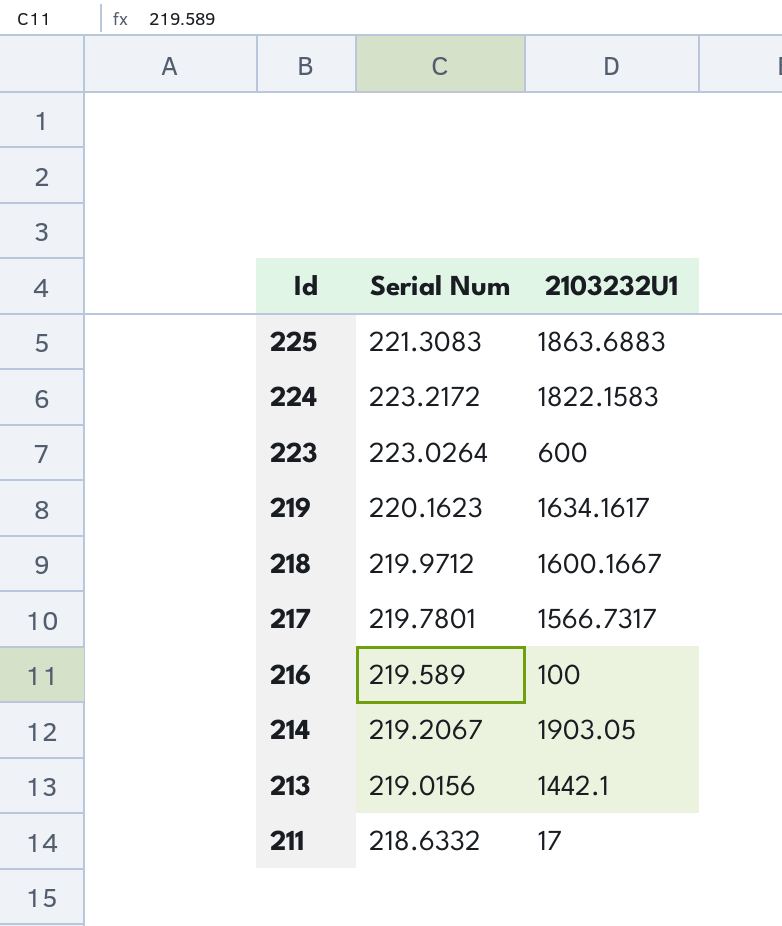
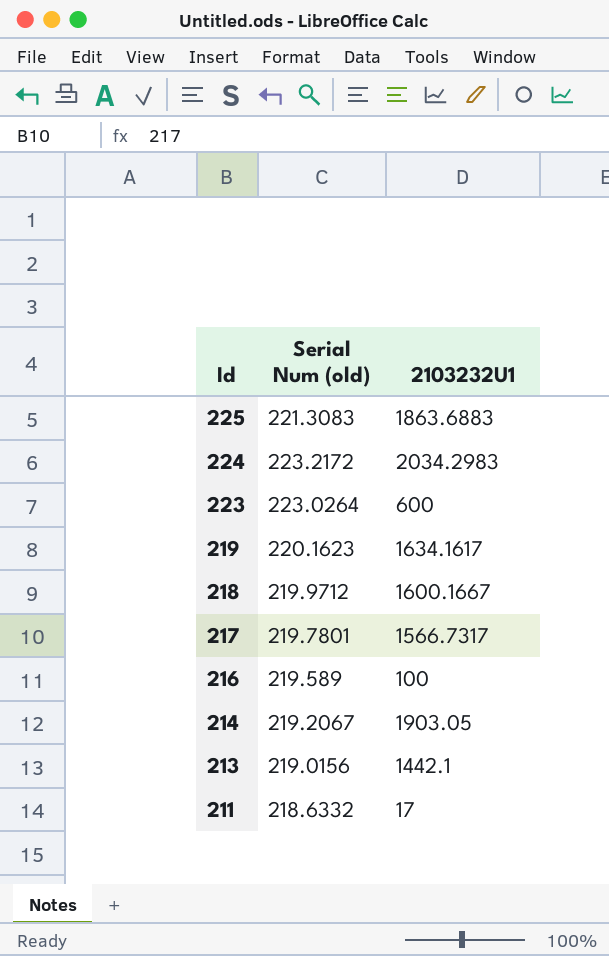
column name: Serial Num -> Serial Num (old)
224 | 2103232U1: 1822.1583 -> 2034.2983

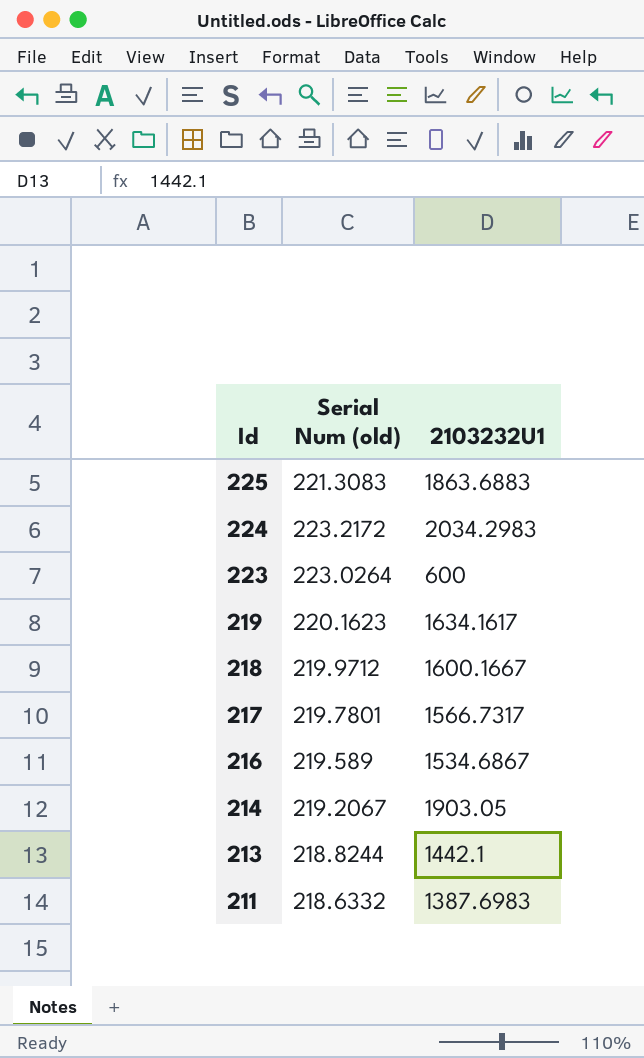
216 | 2103232U1: 100 -> 1534.6867
213 | Serial Num (old): 219.0156 -> 218.8244
211 | 2103232U1: 17 -> 1387.6983

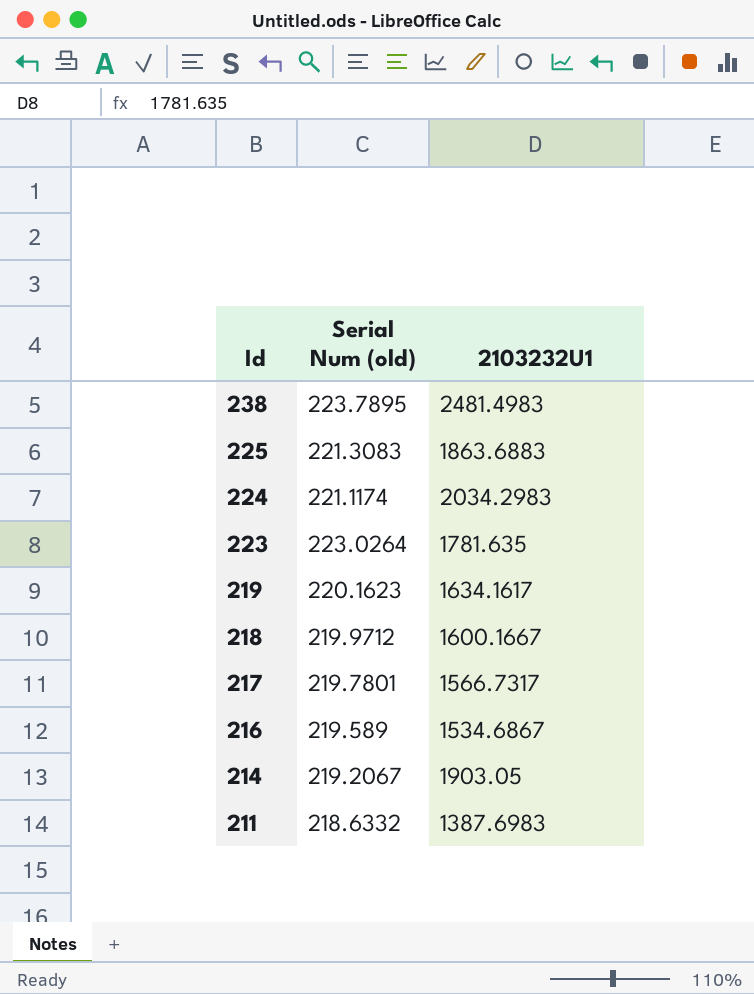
row 213: 218.8244 | 1442.1 -> none
row 238: none -> 223.7895 | 2481.4983
224 | Serial Num (old): 223.2172 -> 221.1174
223 | 2103232U1: 600 -> 1781.635

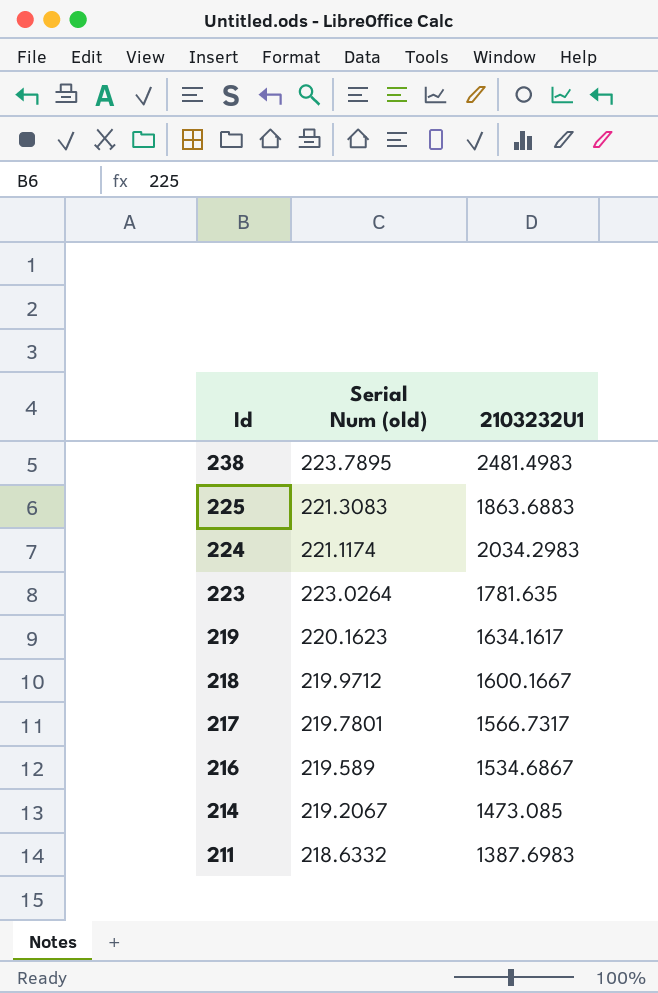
214 | 2103232U1: 1903.05 -> 1473.085

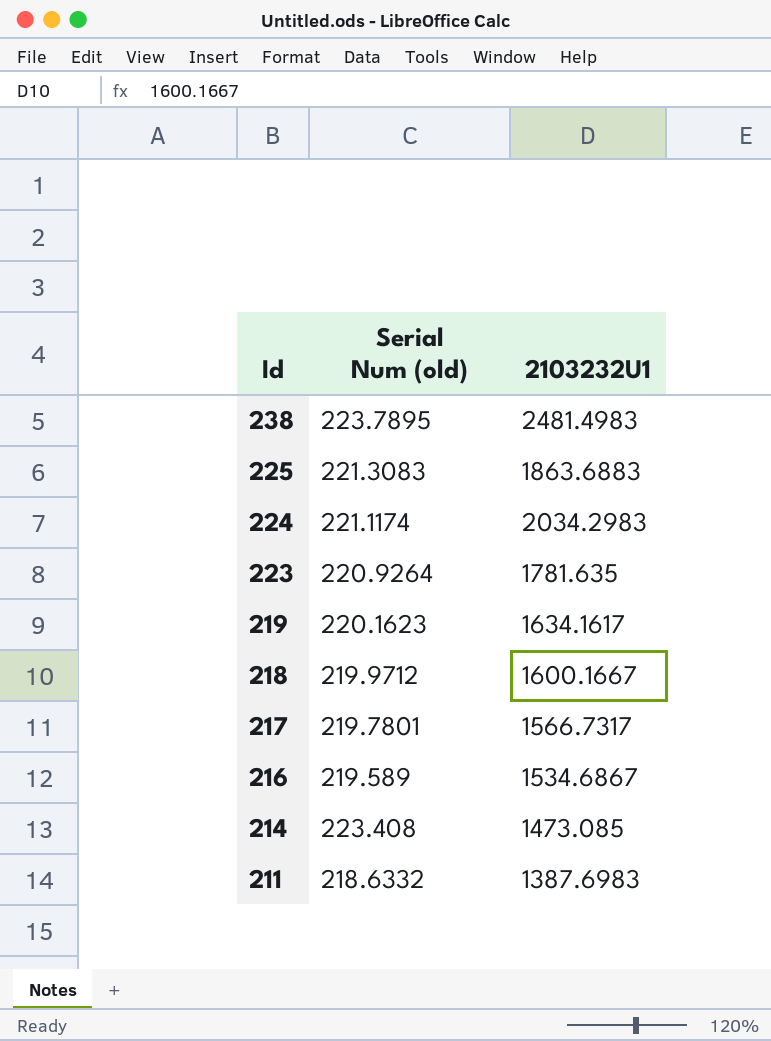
223 | Serial Num (old): 223.0264 -> 220.9264
214 | Serial Num (old): 219.2067 -> 223.408

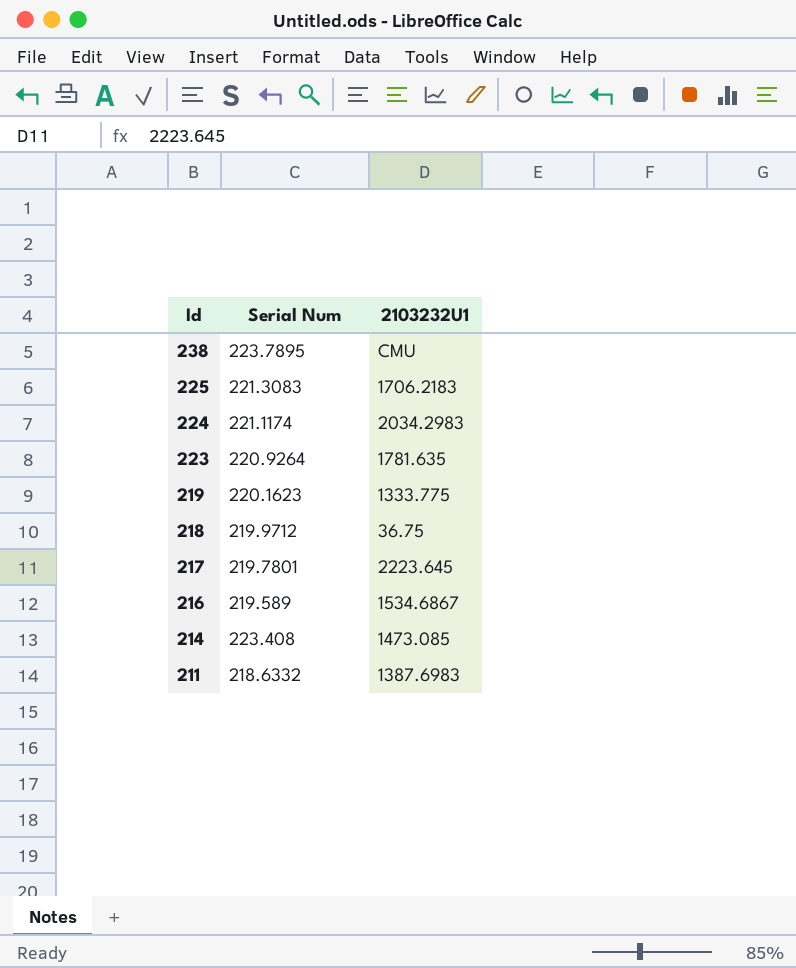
column name: Serial Num (old) -> Serial Num
238 | 2103232U1: 2481.4983 -> CMU
225 | 2103232U1: 1863.6883 -> 1706.2183
219 | 2103232U1: 1634.1617 -> 1333.775
218 | 2103232U1: 1600.1667 -> 36.75
217 | 2103232U1: 1566.7317 -> 2223.645

